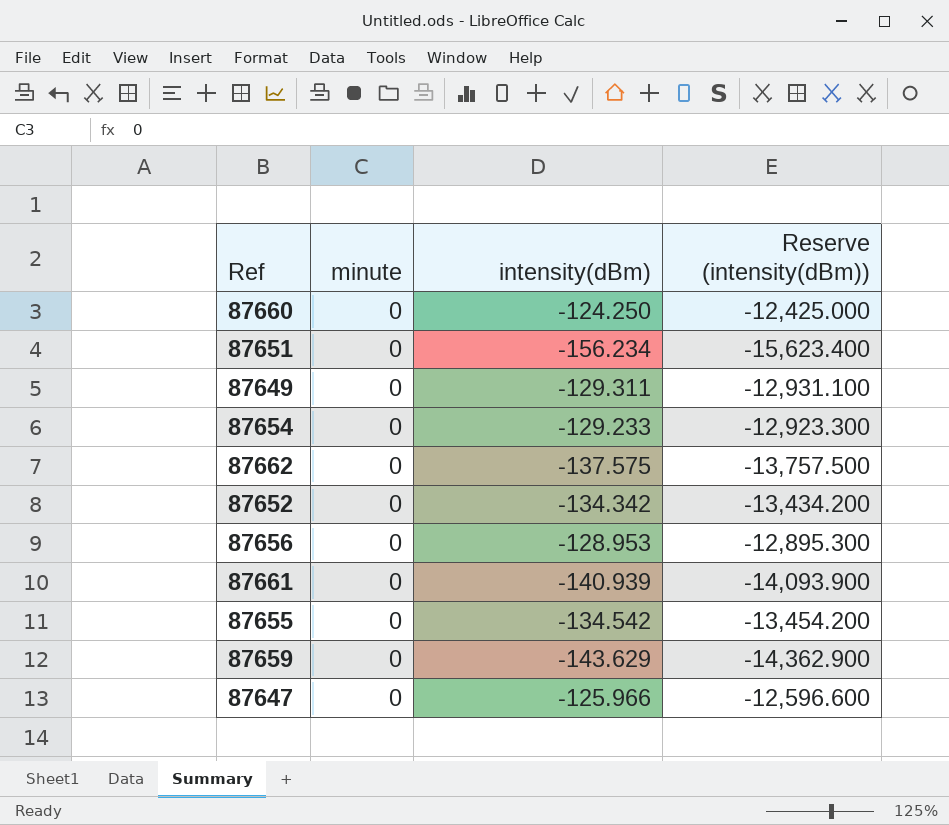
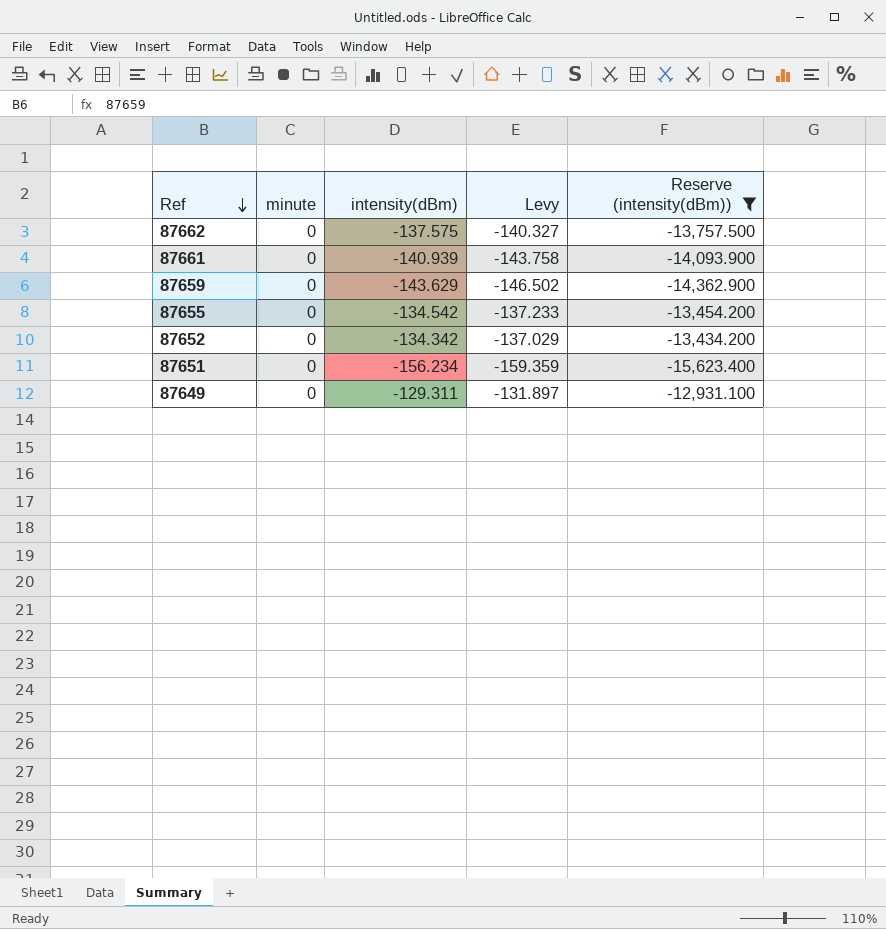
filter: none -> Reserve (intensity(dBm)) <= -12,931.100
row order: none -> Ref descending
column Levy | formula: none -> [intensity(dBm)] * 1.02

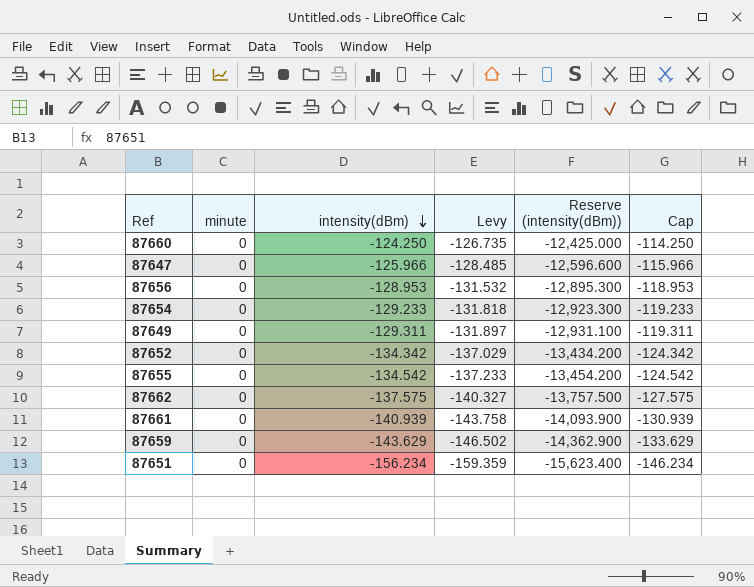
filter: Reserve (intensity(dBm)) <= -12,931.100 -> none
row order: Ref descending -> intensity(dBm) descending
column Cap | formula: none -> [intensity(dBm)] + 10

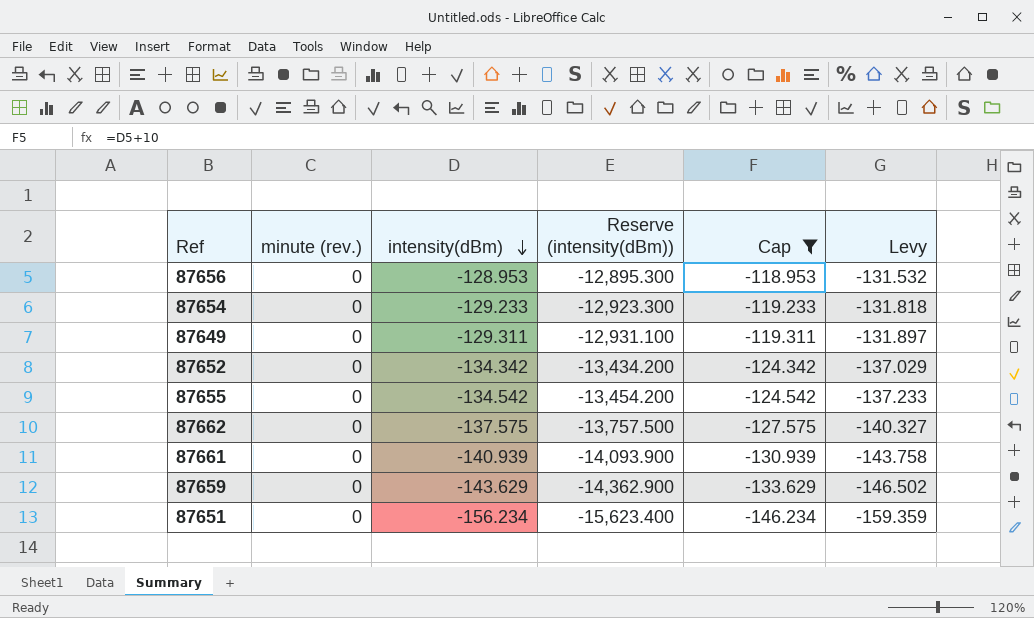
filter: none -> Cap <= -118.953
column name: minute -> minute (rev.)
column Levy | position: 4 -> 6

